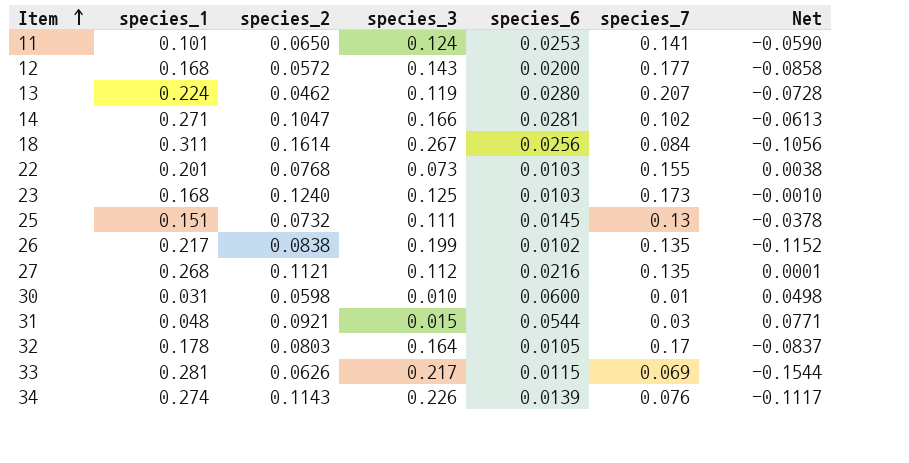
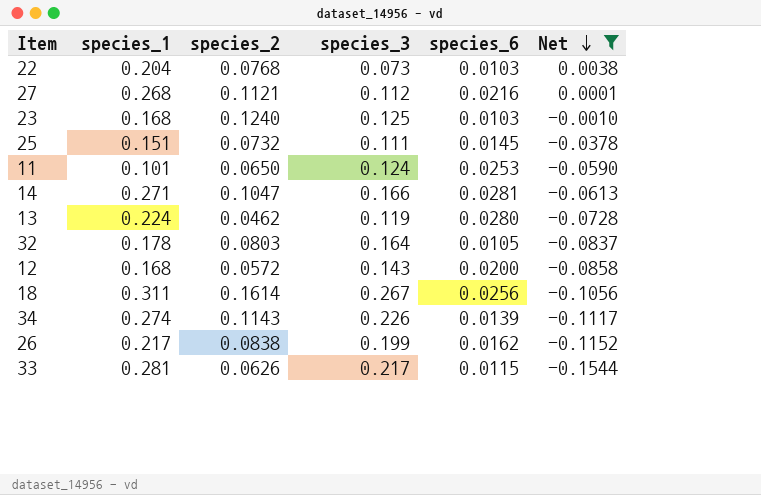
filter: none -> Net <= 0.0038
row order: Item ascending -> Net descending
column species_7 | position: 6 -> none
22 | species_1: 0.201 -> 0.204
26 | species_6: 0.0102 -> 0.0162

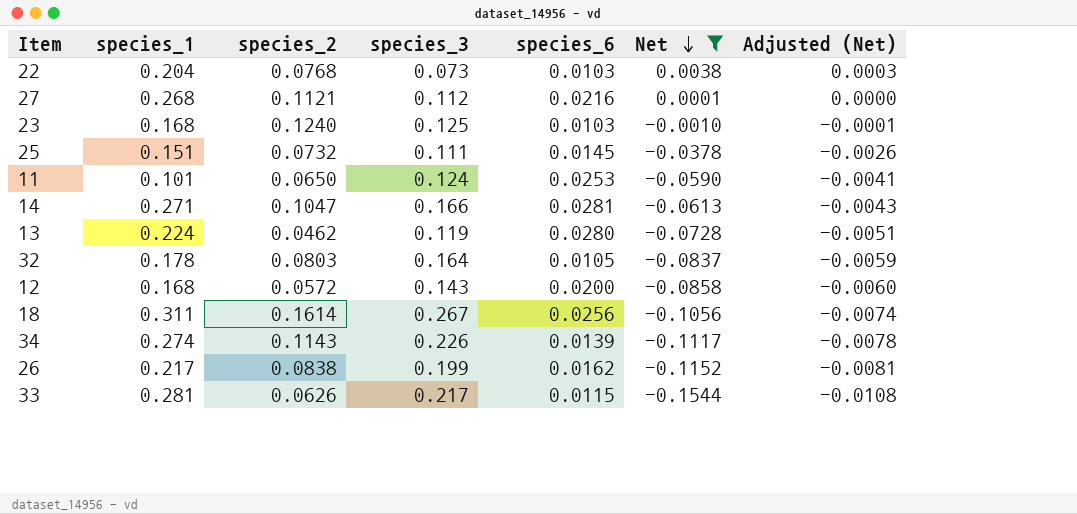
column Adjusted (Net) | formula: none -> [Net] * 0.07

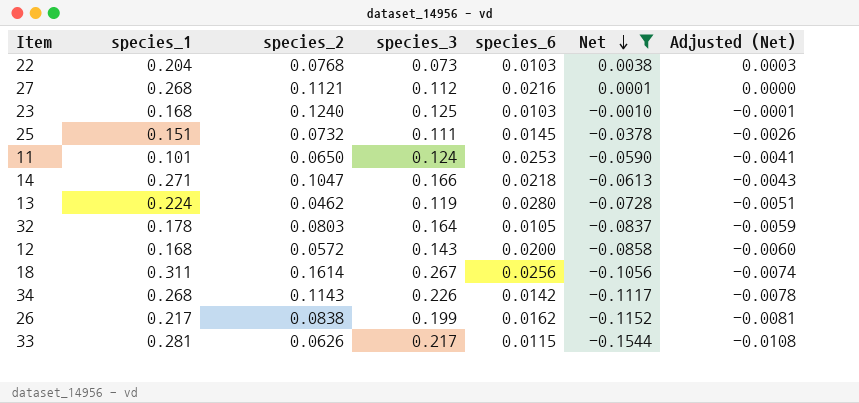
14 | species_6: 0.0281 -> 0.0218
34 | species_1: 0.274 -> 0.268
34 | species_6: 0.0139 -> 0.0142

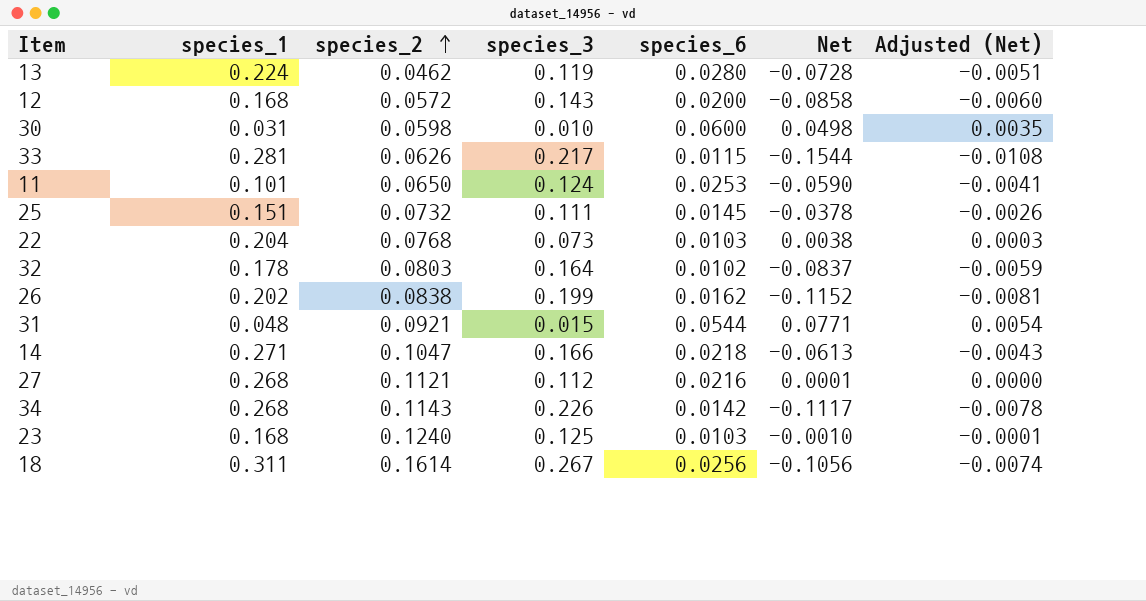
filter: Net <= 0.0038 -> none
row order: Net descending -> species_2 ascending
32 | species_6: 0.0105 -> 0.0102
26 | species_1: 0.217 -> 0.202

